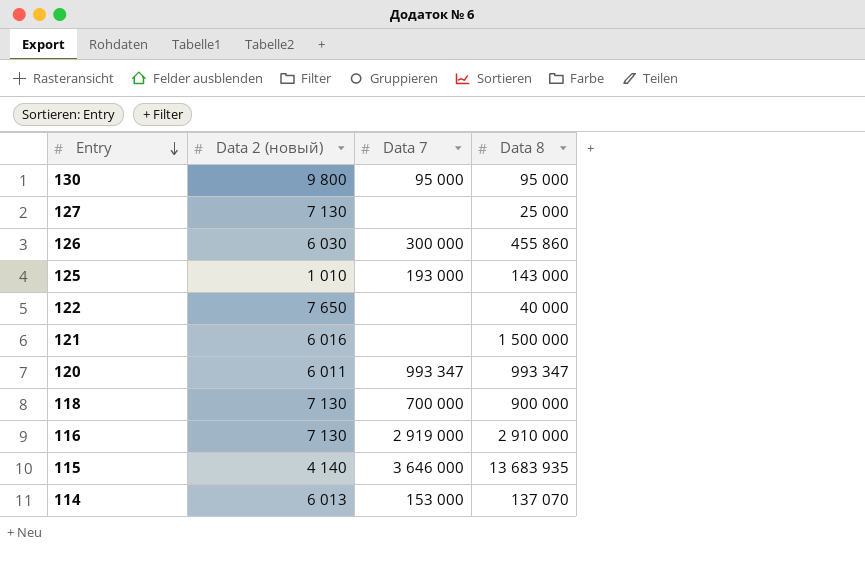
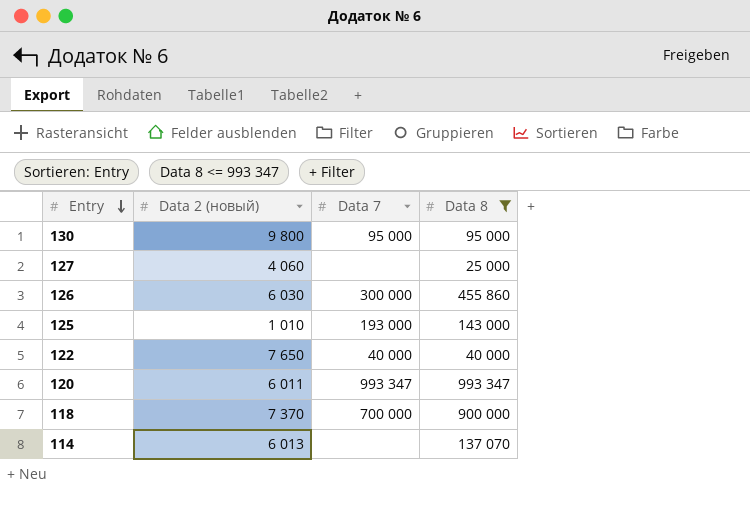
filter: none -> Data 8 <= 993 347
127 | Data 2 (новый): 7 130 -> 4 060
122 | Data 7: none -> 40 000
118 | Data 2 (новый): 7 130 -> 7 370
114 | Data 7: 153 000 -> none

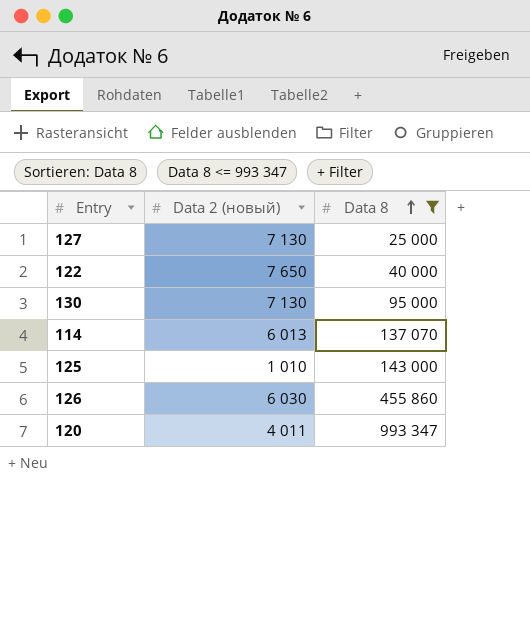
row order: Entry descending -> Data 8 ascending
column Data 7 | position: 3 -> none
row 118: 7 370 | 700 000 | 900 000 -> none
127 | Data 2 (новый): 4 060 -> 7 130
130 | Data 2 (новый): 9 800 -> 7 130
120 | Data 2 (новый): 6 011 -> 4 011

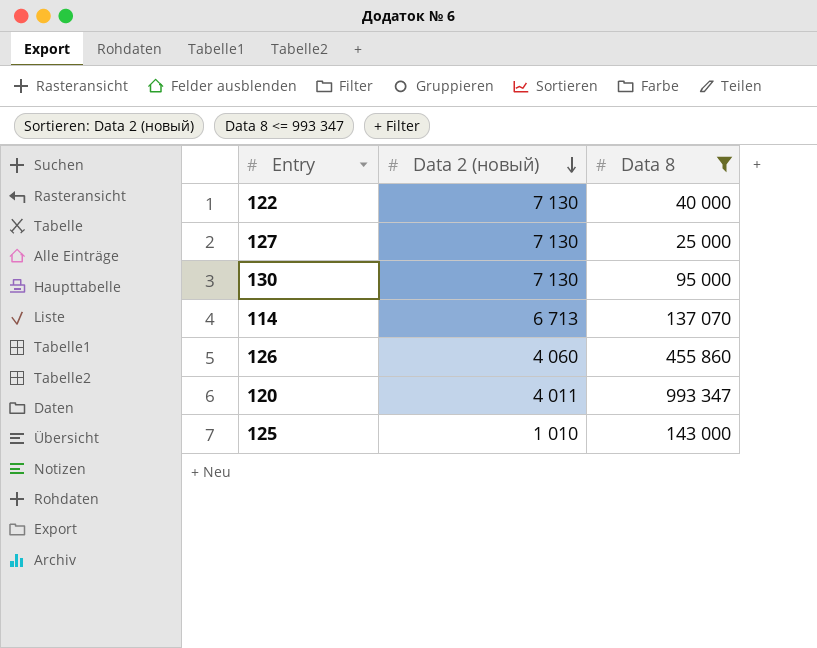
row order: Data 8 ascending -> Data 2 (новый) descending
122 | Data 2 (новый): 7 650 -> 7 130
114 | Data 2 (новый): 6 013 -> 6 713
126 | Data 2 (новый): 6 030 -> 4 060

